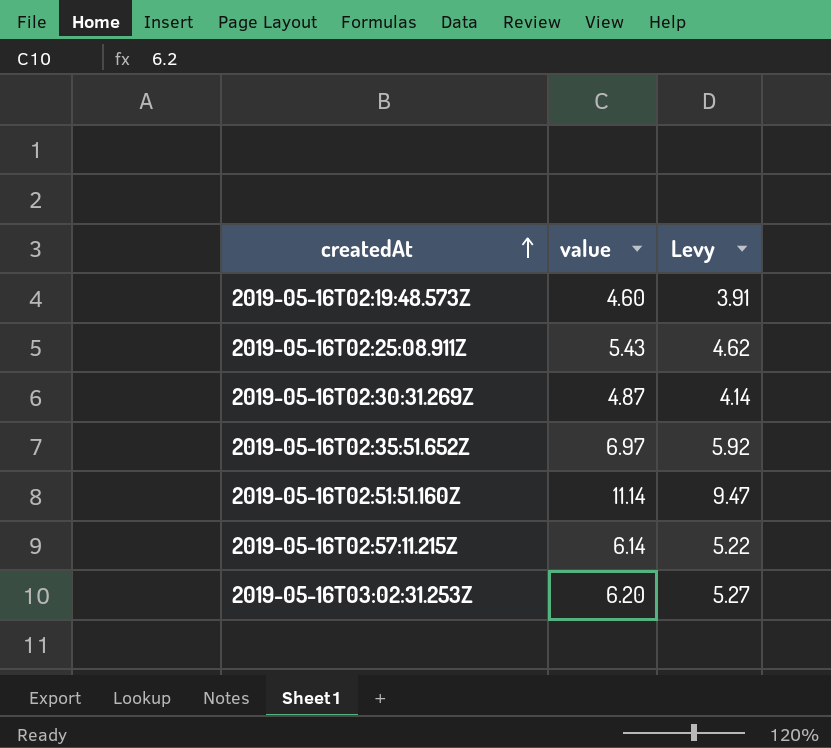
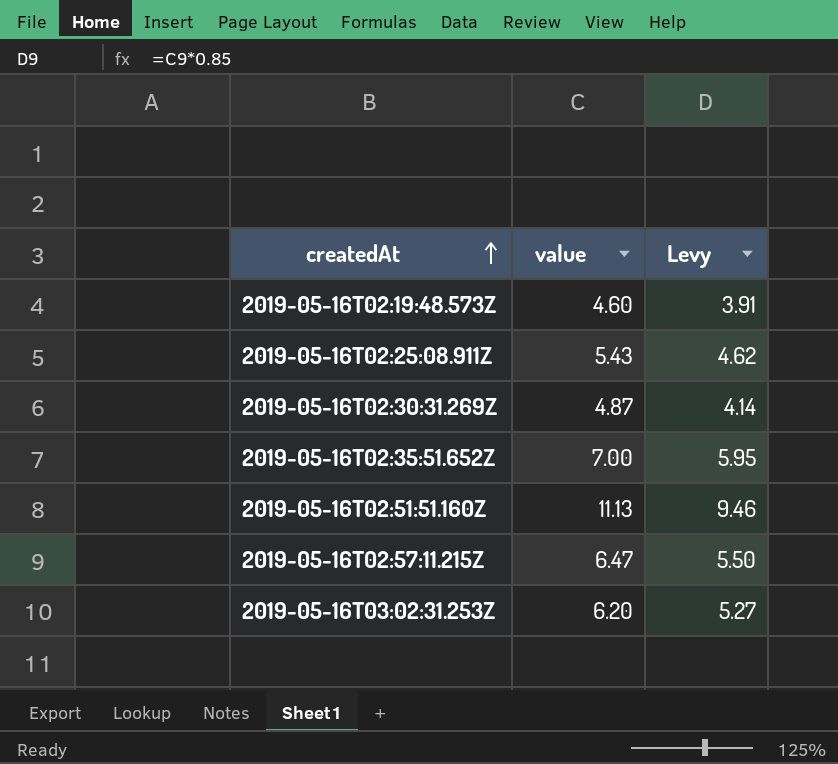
2019-05-16T02:35:51.652Z | value: 6.97 -> 7.00
2019-05-16T02:35:51.652Z | Levy: 5.92 -> 5.95
2019-05-16T02:51:51.160Z | value: 11.14 -> 11.13
2019-05-16T02:51:51.160Z | Levy: 9.47 -> 9.46
2019-05-16T02:57:11.215Z | value: 6.14 -> 6.47
2019-05-16T02:57:11.215Z | Levy: 5.22 -> 5.50

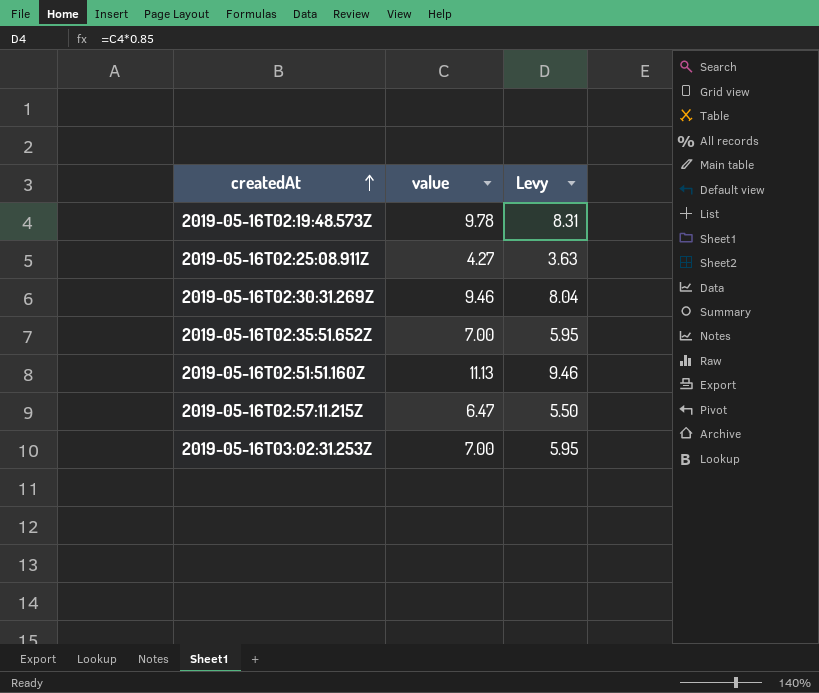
2019-05-16T02:19:48.573Z | value: 4.60 -> 9.78
2019-05-16T02:19:48.573Z | Levy: 3.91 -> 8.31
2019-05-16T02:25:08.911Z | value: 5.43 -> 4.27
2019-05-16T02:25:08.911Z | Levy: 4.62 -> 3.63
2019-05-16T02:30:31.269Z | value: 4.87 -> 9.46
2019-05-16T02:30:31.269Z | Levy: 4.14 -> 8.04
2019-05-16T03:02:31.253Z | value: 6.20 -> 7.00
2019-05-16T03:02:31.253Z | Levy: 5.27 -> 5.95

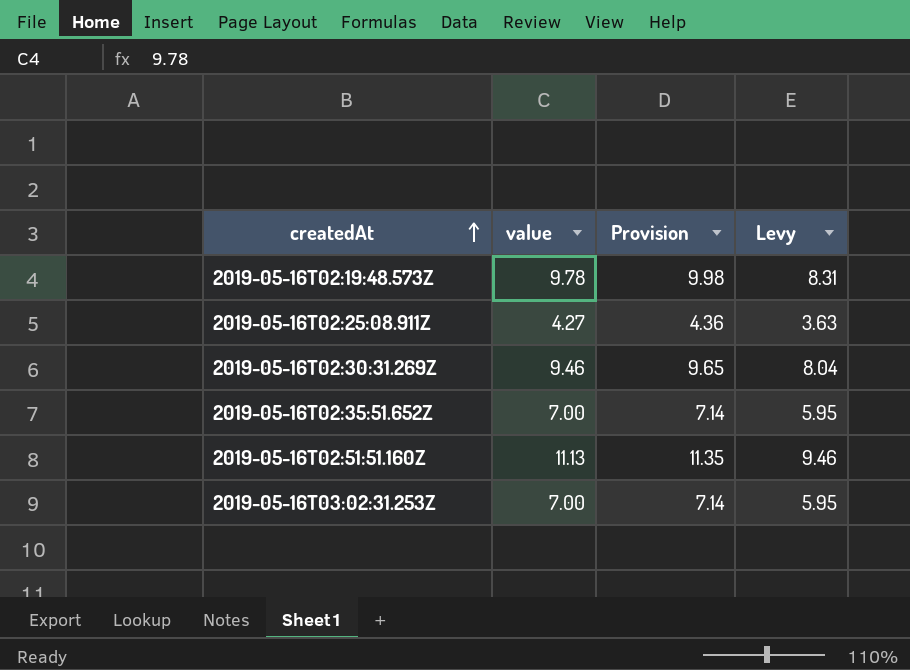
column Provision | formula: none -> [value] * 1.02
row 2019-05-16T02:57:11.215Z: 6.47 | 5.50 -> none

